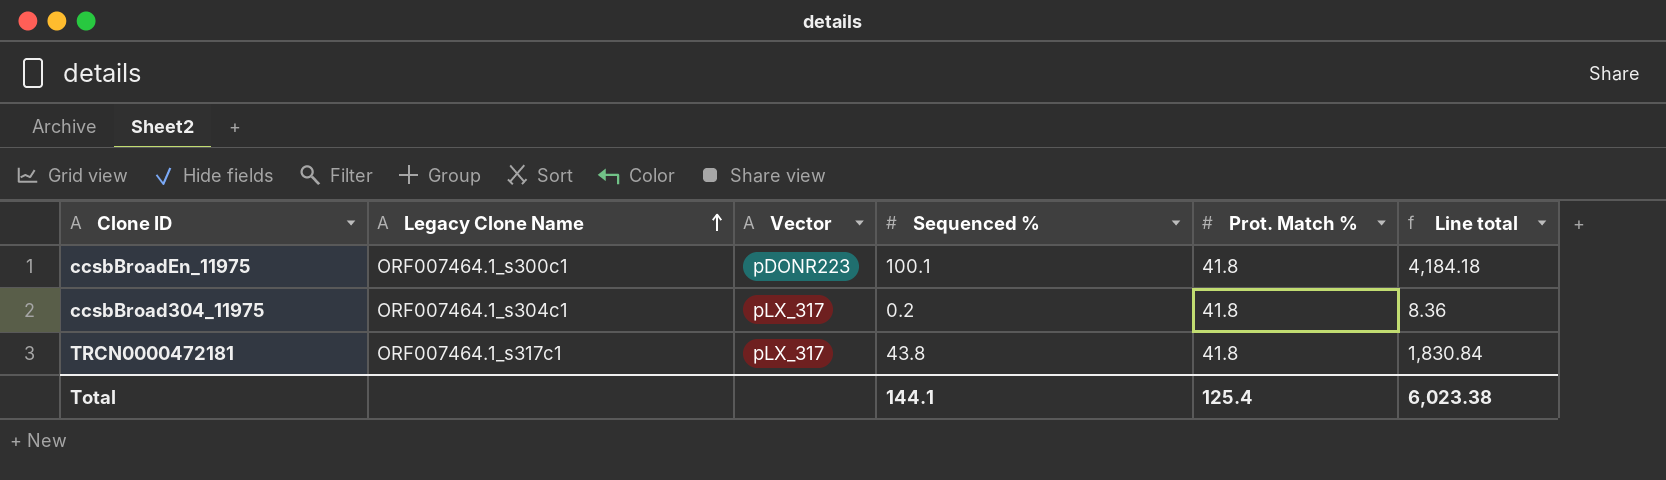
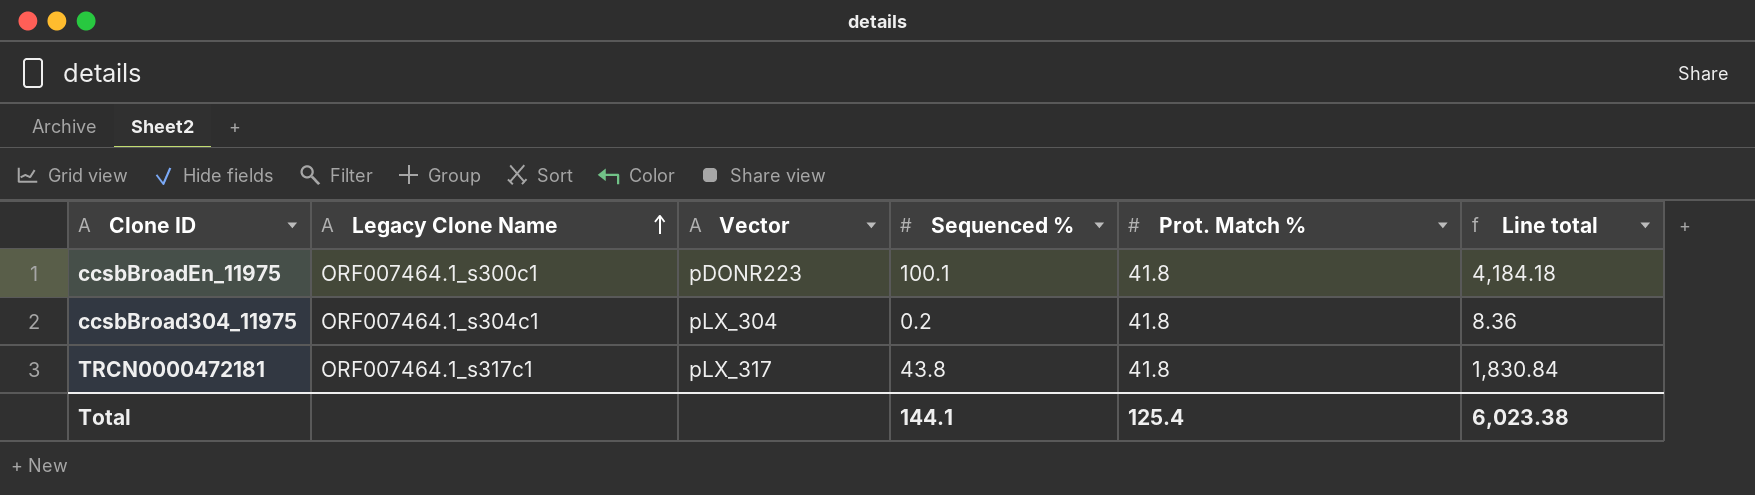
ccsbBroad304_11975 | Vector: pLX_317 -> pLX_304

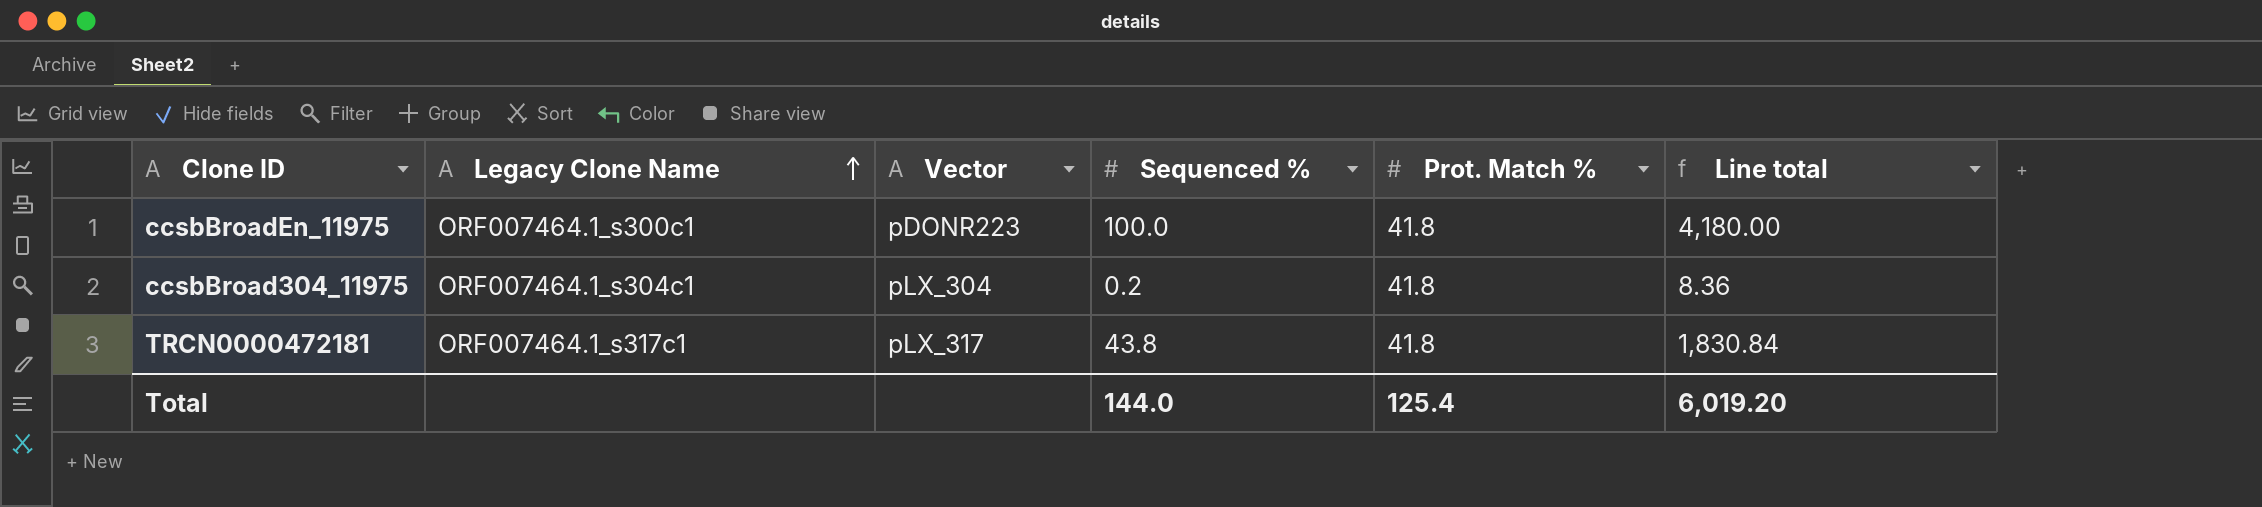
ccsbBroadEn_11975 | Sequenced %: 100.1 -> 100.0
ccsbBroadEn_11975 | Line total: 4,184.18 -> 4,180.00
Total | Sequenced %: 144.1 -> 144.0
Total | Line total: 6,023.38 -> 6,019.20

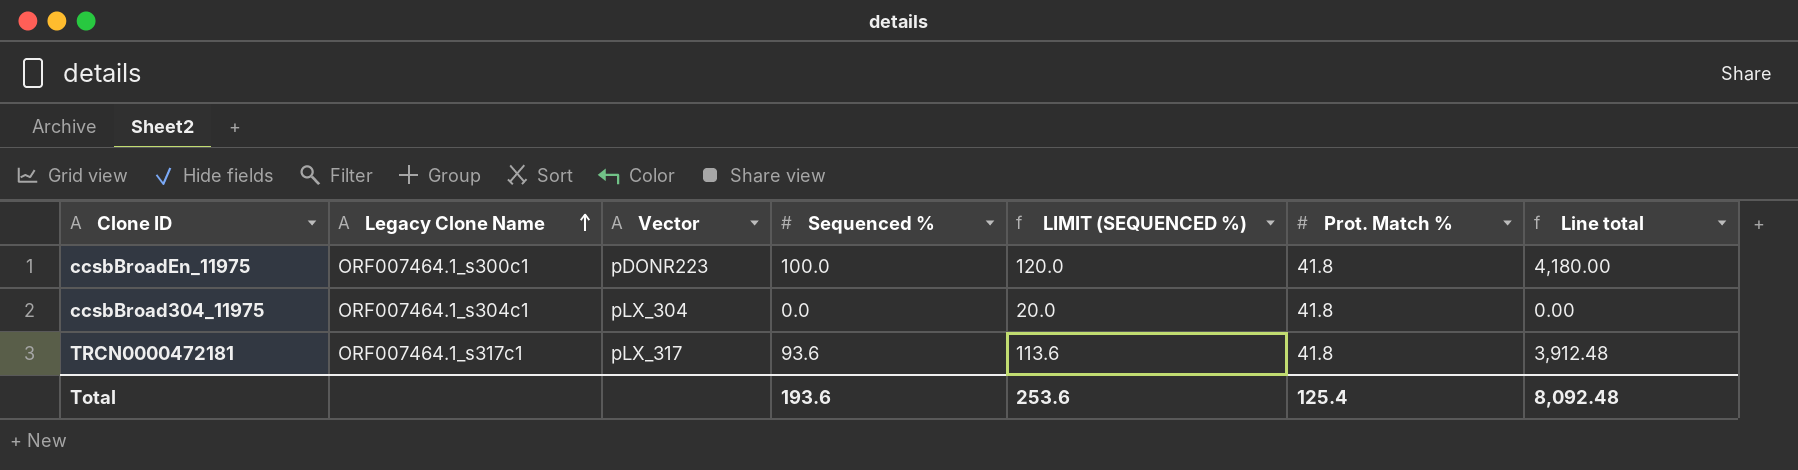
column LIMIT (SEQUENCED %) | formula: none -> [Sequenced %] + 20
ccsbBroad304_11975 | Sequenced %: 0.2 -> 0.0
ccsbBroad304_11975 | Line total: 8.36 -> 0.00
TRCN0000472181 | Sequenced %: 43.8 -> 93.6
TRCN0000472181 | Line total: 1,830.84 -> 3,912.48
Total | Sequenced %: 144.0 -> 193.6
Total | Line total: 6,019.20 -> 8,092.48

